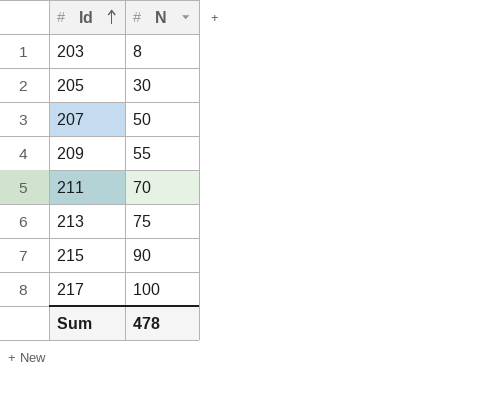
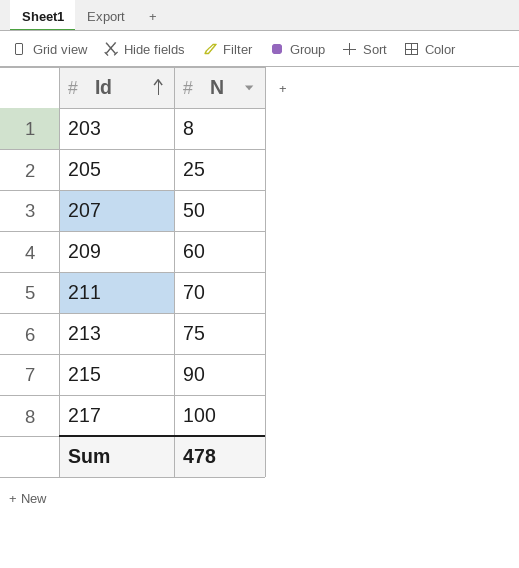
205 | N: 30 -> 25
209 | N: 55 -> 60

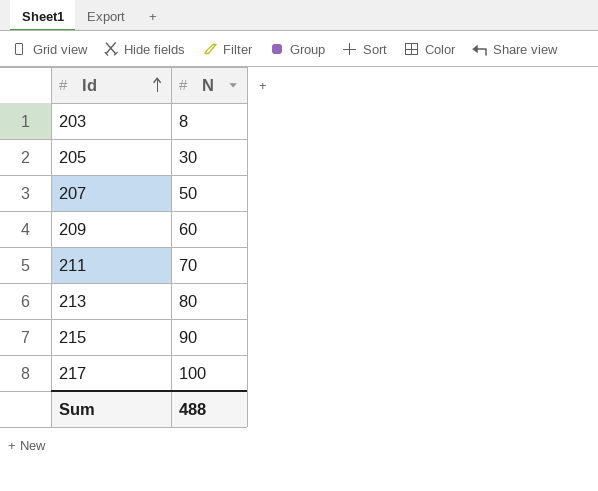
205 | N: 25 -> 30
213 | N: 75 -> 80
Sum | N: 478 -> 488

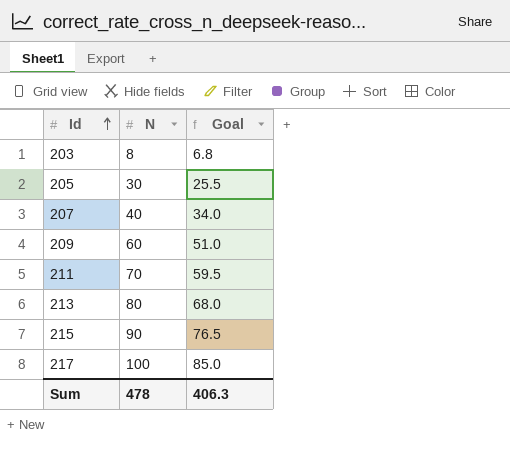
column Goal | formula: none -> [N] * 0.85
207 | N: 50 -> 40
Sum | N: 488 -> 478

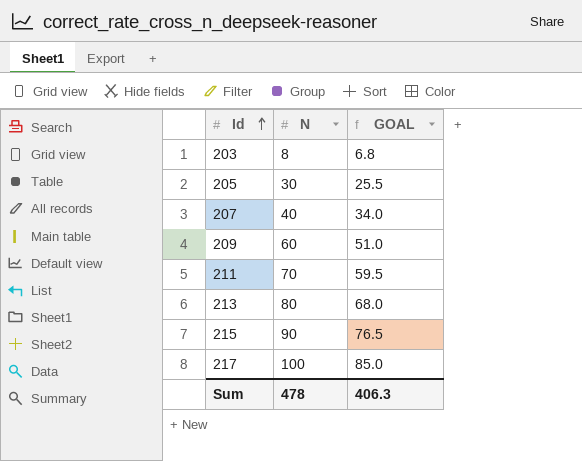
column name: Goal -> GOAL

